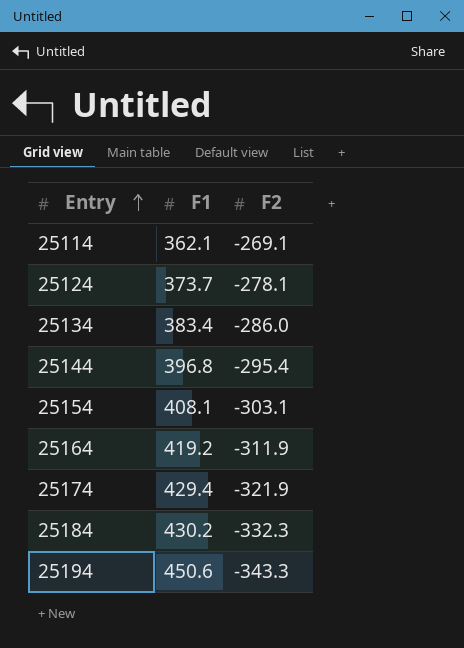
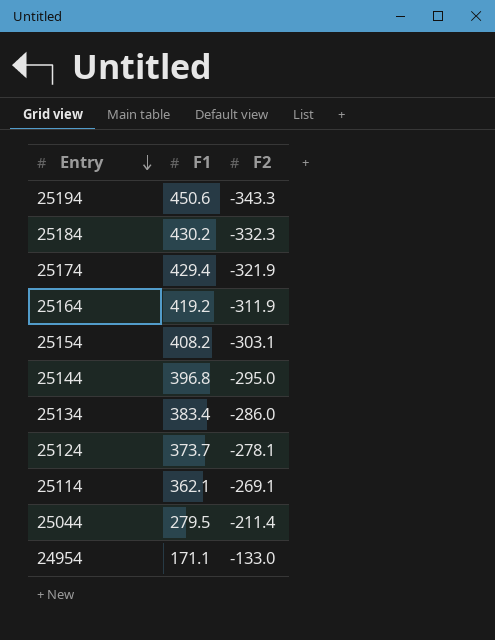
row order: Entry ascending -> Entry descending
25154 | F1: 408.1 -> 408.2
25144 | F2: -295.4 -> -295.0
row 25044: none -> 279.5 | -211.4
row 24954: none -> 171.1 | -133.0

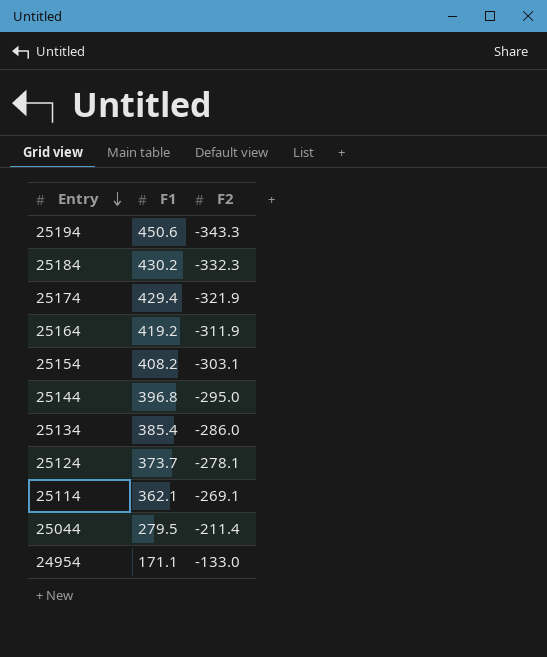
25134 | F1: 383.4 -> 385.4

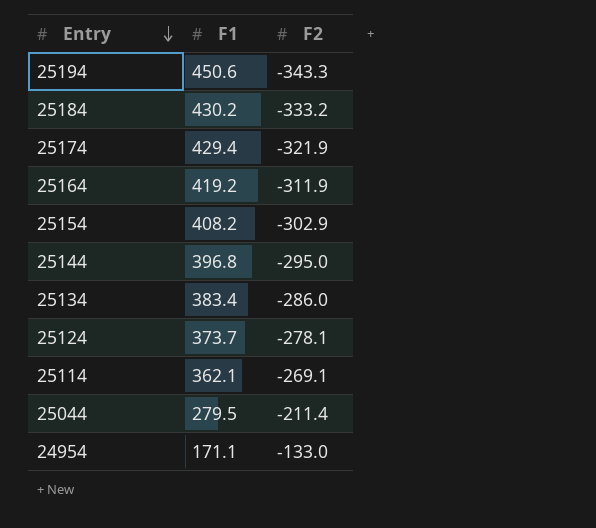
25184 | F2: -332.3 -> -333.2
25154 | F2: -303.1 -> -302.9
25134 | F1: 385.4 -> 383.4

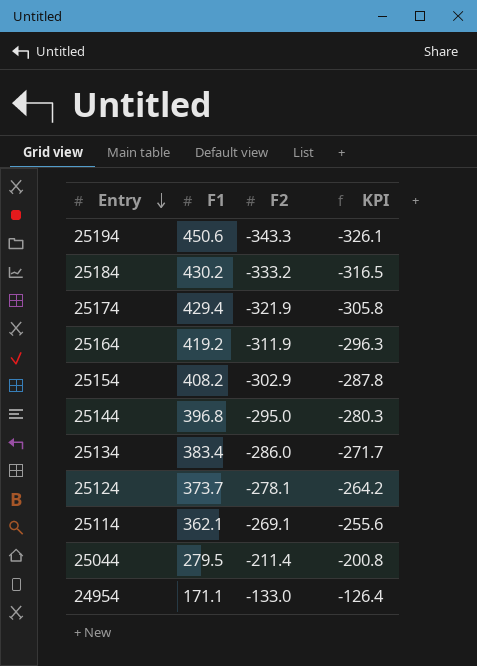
column KPI | formula: none -> [F2] * 0.95

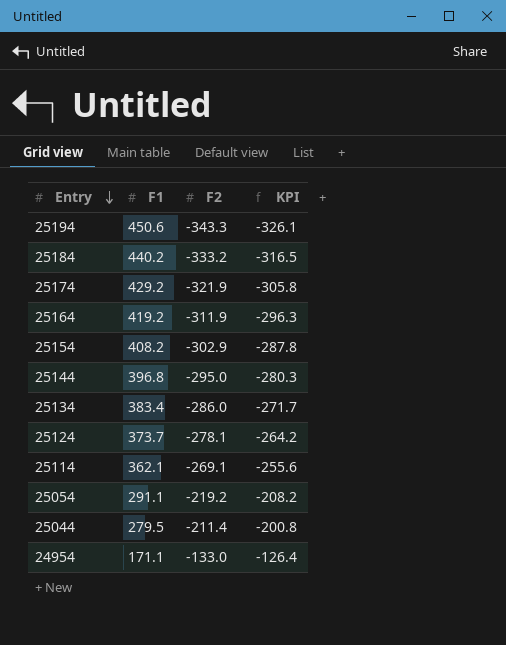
25184 | F1: 430.2 -> 440.2
25174 | F1: 429.4 -> 429.2
row 25054: none -> 291.1 | -219.2 | -208.2

